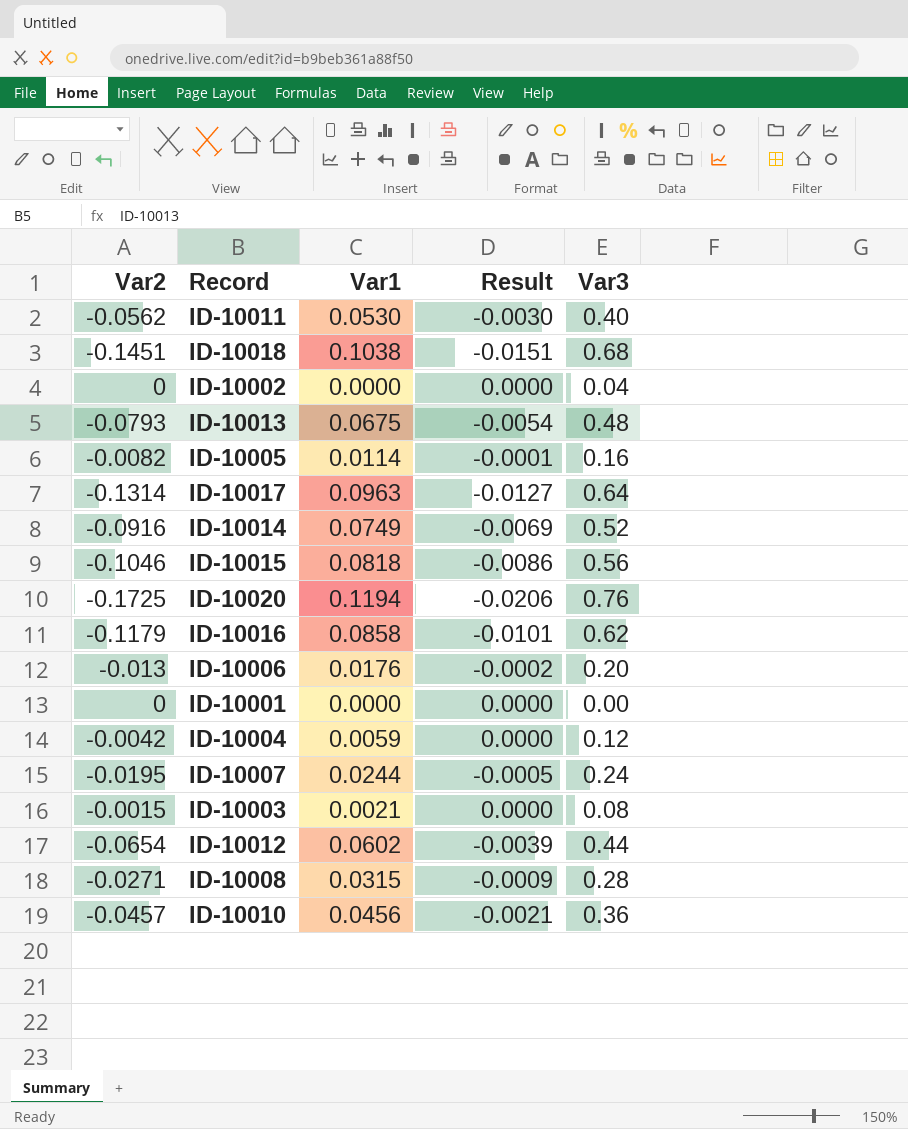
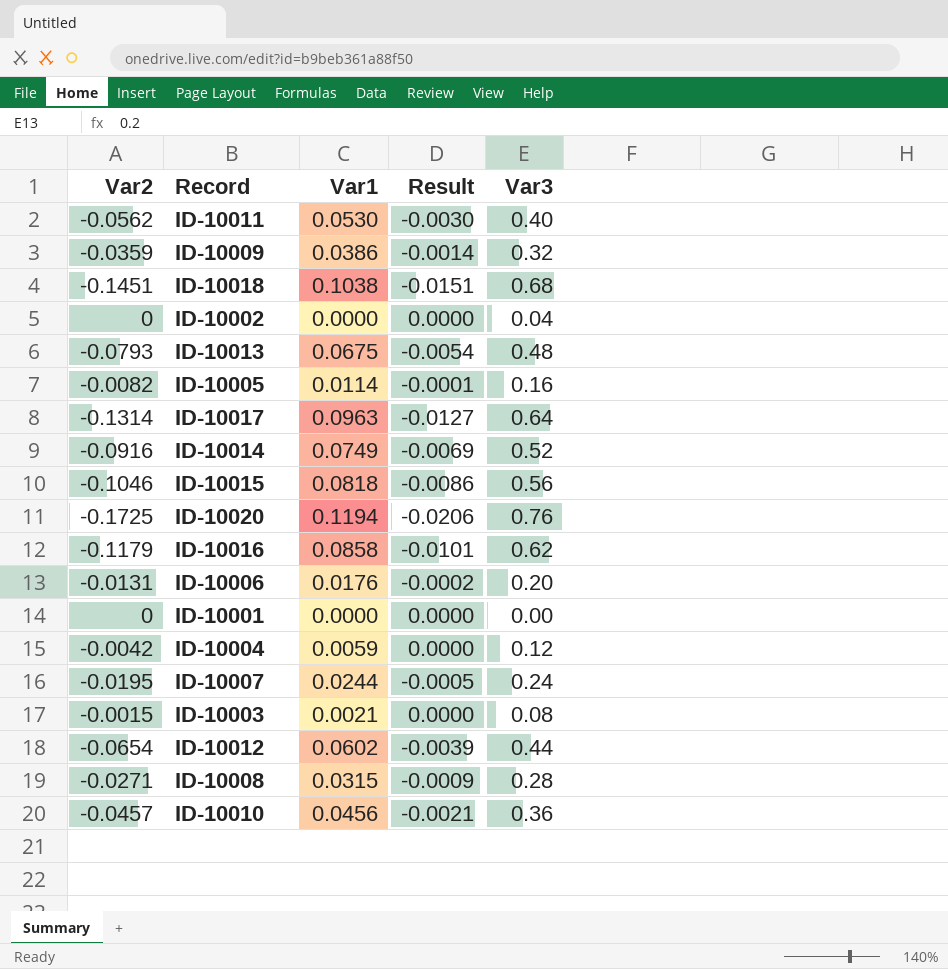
row ID-10009: none -> -0.0359 | 0.0386 | -0.0014 | 0.32
ID-10006 | Var2: -0.013 -> -0.0131

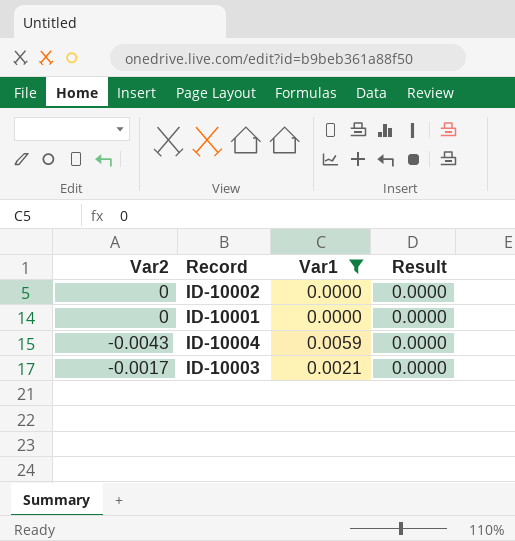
filter: none -> Var1 <= 0.0059
column Var3 | position: 5 -> none
ID-10004 | Var2: -0.0042 -> -0.0043
ID-10003 | Var2: -0.0015 -> -0.0017

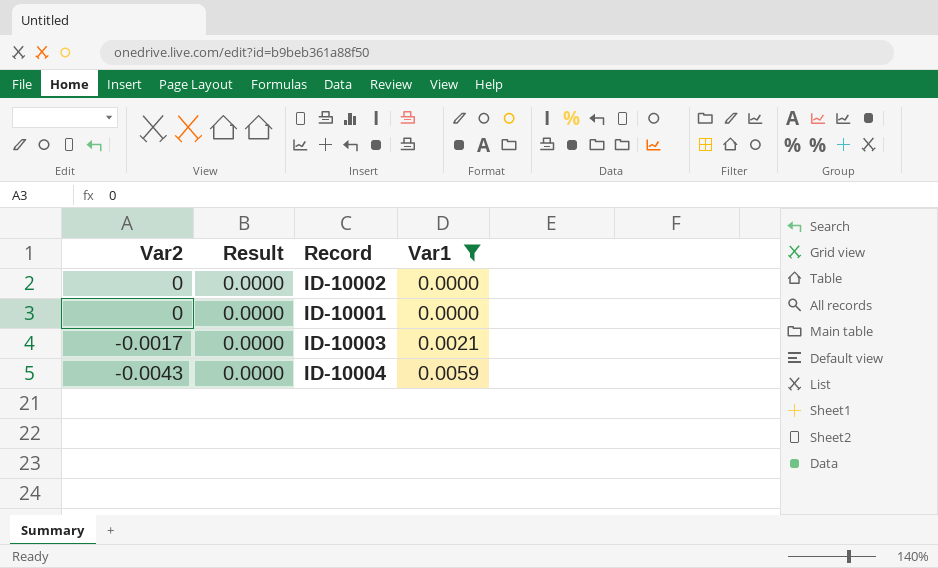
row order: none -> Var2 descending
column Result | position: 4 -> 2

